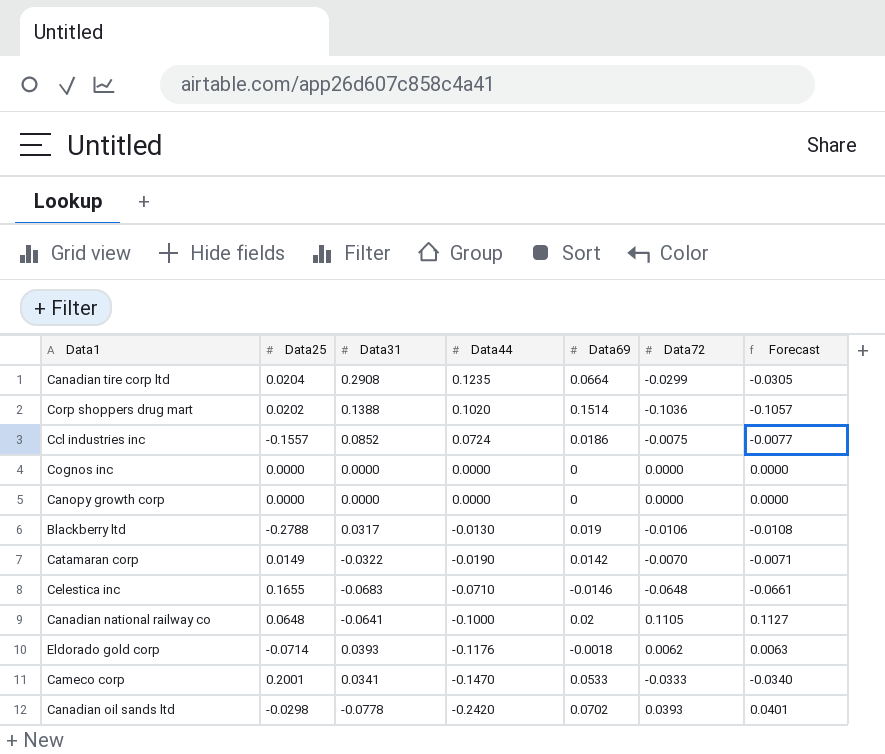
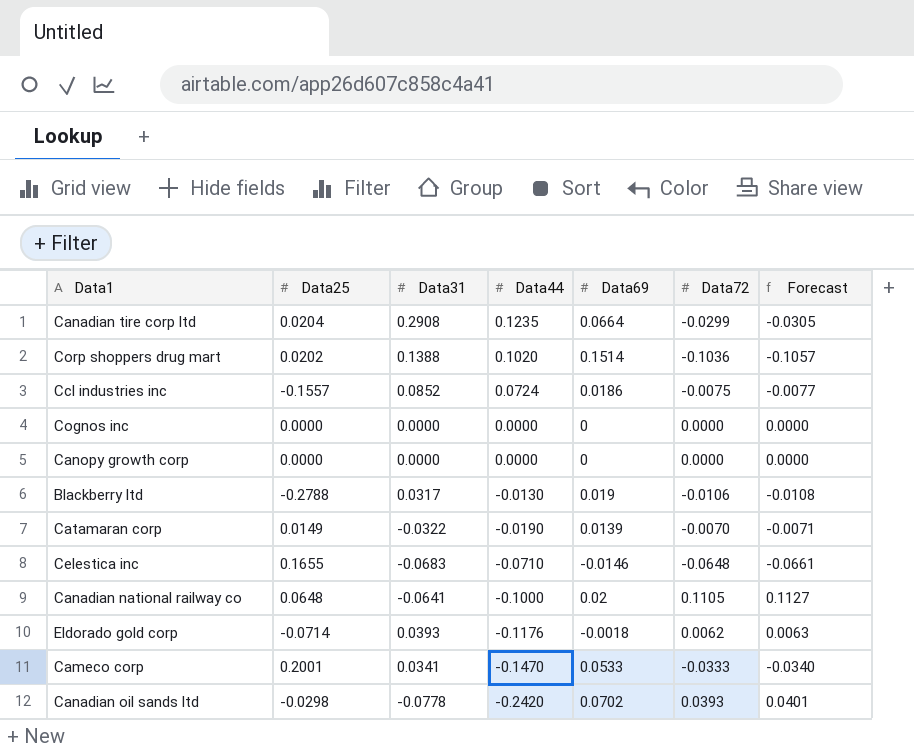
Catamaran corp | Data69: 0.0142 -> 0.0139

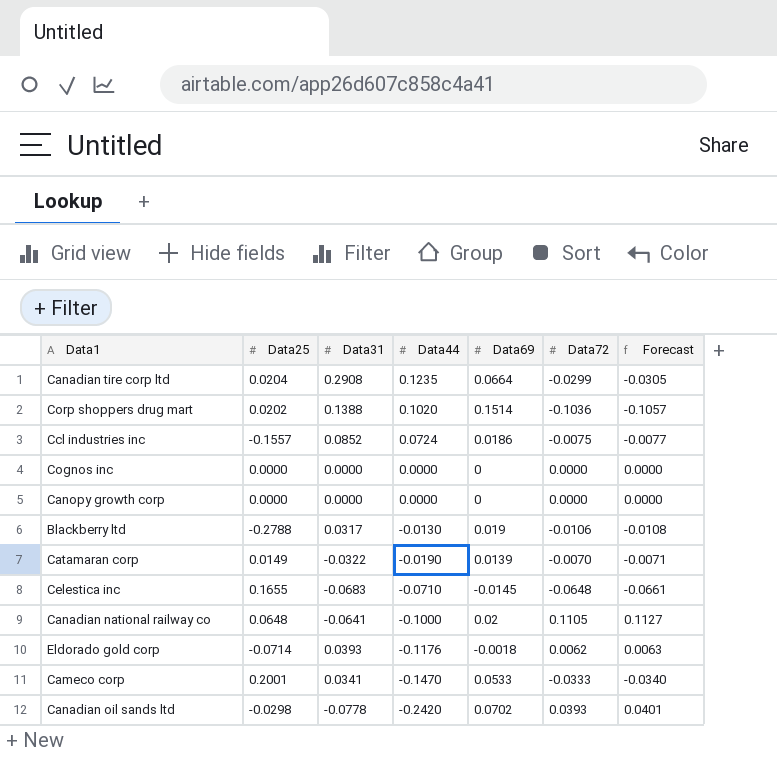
Celestica inc | Data69: -0.0146 -> -0.0145

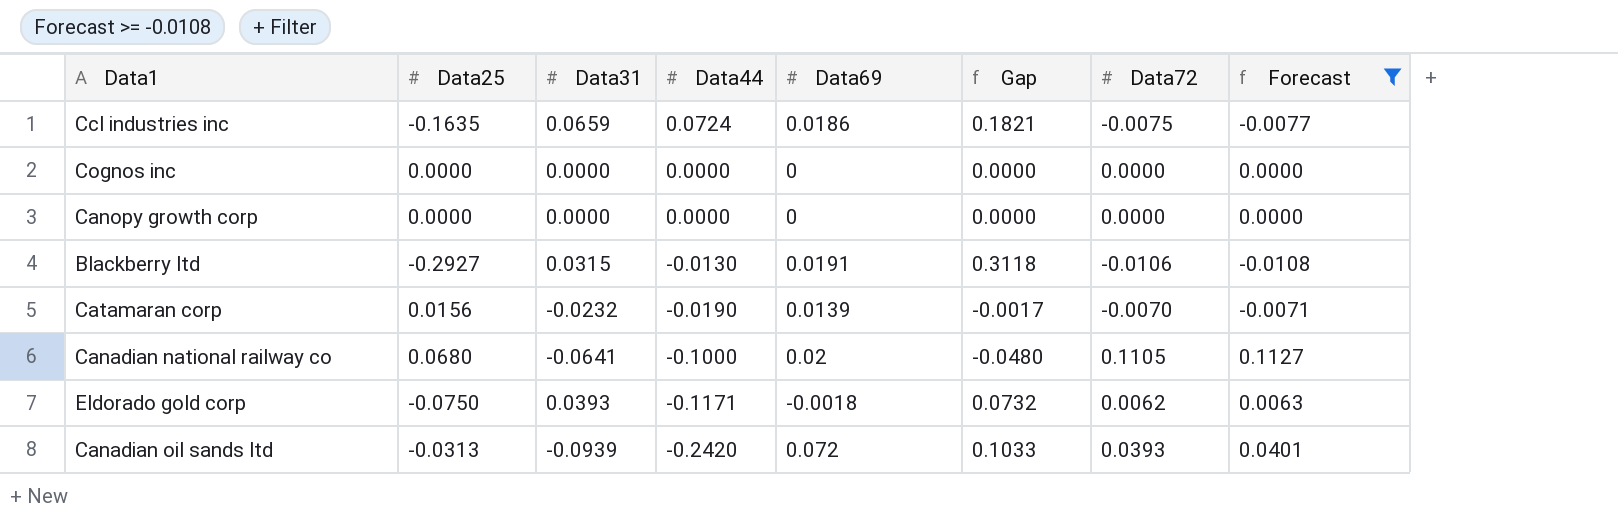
filter: none -> Forecast >= -0.0108
column Gap | formula: none -> [Data69] - [Data25]
Ccl industries inc | Data25: -0.1557 -> -0.1635
Ccl industries inc | Data31: 0.0852 -> 0.0659
Blackberry ltd | Data25: -0.2788 -> -0.2927
Blackberry ltd | Data31: 0.0317 -> 0.0315
Blackberry ltd | Data69: 0.019 -> 0.0191
Catamaran corp | Data25: 0.0149 -> 0.0156
Catamaran corp | Data31: -0.0322 -> -0.0232
Canadian national railway co | Data25: 0.0648 -> 0.0680
Eldorado gold corp | Data25: -0.0714 -> -0.0750
Eldorado gold corp | Data44: -0.1176 -> -0.1171
Canadian oil sands ltd | Data25: -0.0298 -> -0.0313
Canadian oil sands ltd | Data31: -0.0778 -> -0.0939
Canadian oil sands ltd | Data69: 0.0702 -> 0.072

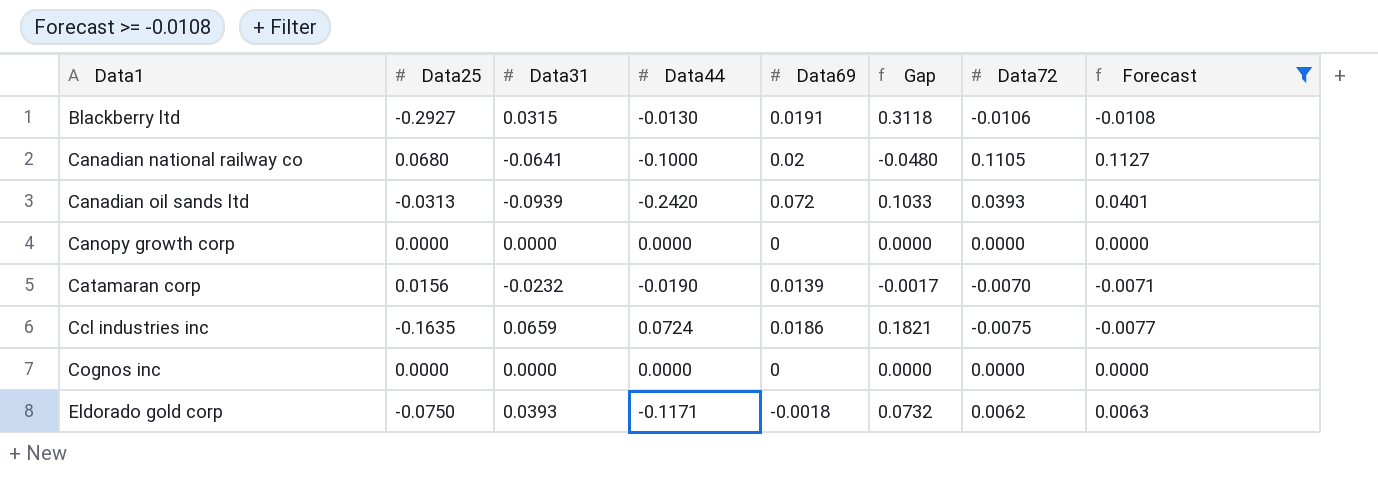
row order: Data44 descending -> Data1 ascending

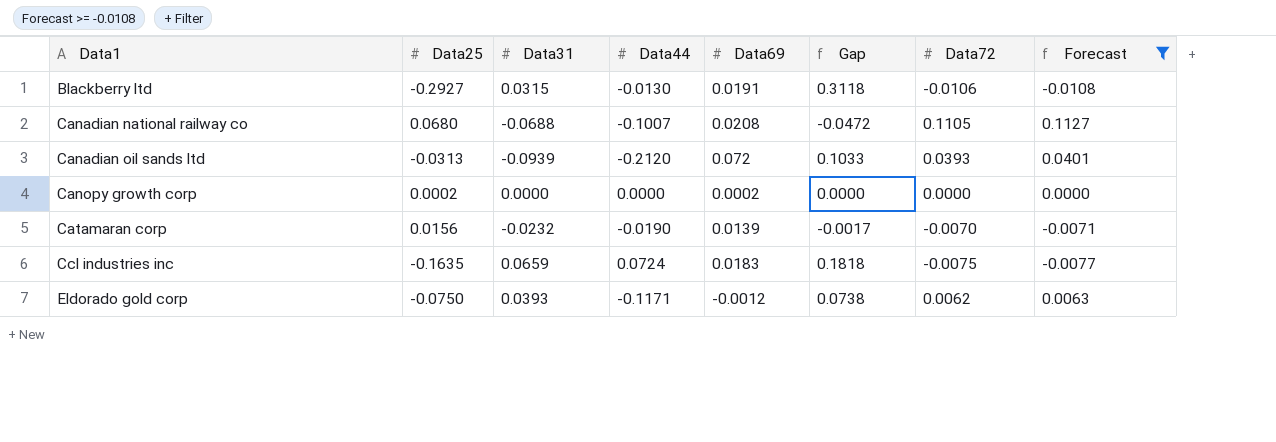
row Cognos inc: 0.0000 | 0.0000 | 0.0000 | 0 | 0.0000 | 0.0000 | 0.0000 -> none
Canadian national railway co | Data31: -0.0641 -> -0.0688
Canadian national railway co | Data44: -0.1000 -> -0.1007
Canadian national railway co | Data69: 0.02 -> 0.0208
Canadian national railway co | Gap: -0.0480 -> -0.0472
Canadian oil sands ltd | Data44: -0.2420 -> -0.2120
Canopy growth corp | Data25: 0.0000 -> 0.0002
Canopy growth corp | Data69: 0 -> 0.0002
Ccl industries inc | Data69: 0.0186 -> 0.0183
Ccl industries inc | Gap: 0.1821 -> 0.1818
Eldorado gold corp | Data69: -0.0018 -> -0.0012
Eldorado gold corp | Gap: 0.0732 -> 0.0738

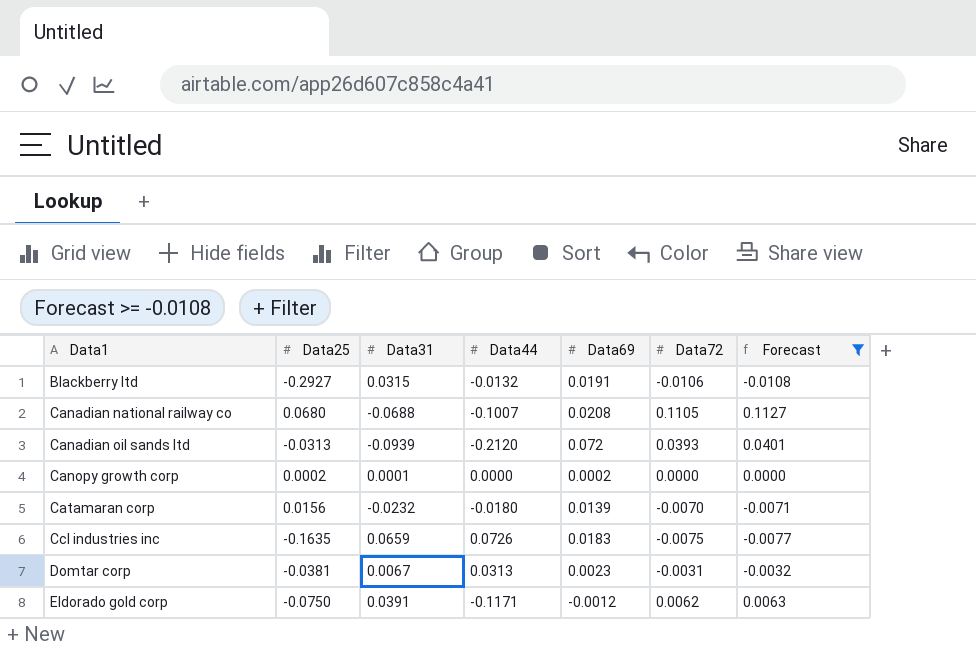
column Gap | formula: [Data69] - [Data25] -> none
Blackberry ltd | Data44: -0.0130 -> -0.0132
Canopy growth corp | Data31: 0.0000 -> 0.0001
Catamaran corp | Data44: -0.0190 -> -0.0180
Ccl industries inc | Data44: 0.0724 -> 0.0726
row Domtar corp: none -> -0.0381 | 0.0067 | 0.0313 | 0.0023 | -0.0031 | -0.0032
Eldorado gold corp | Data31: 0.0393 -> 0.0391

